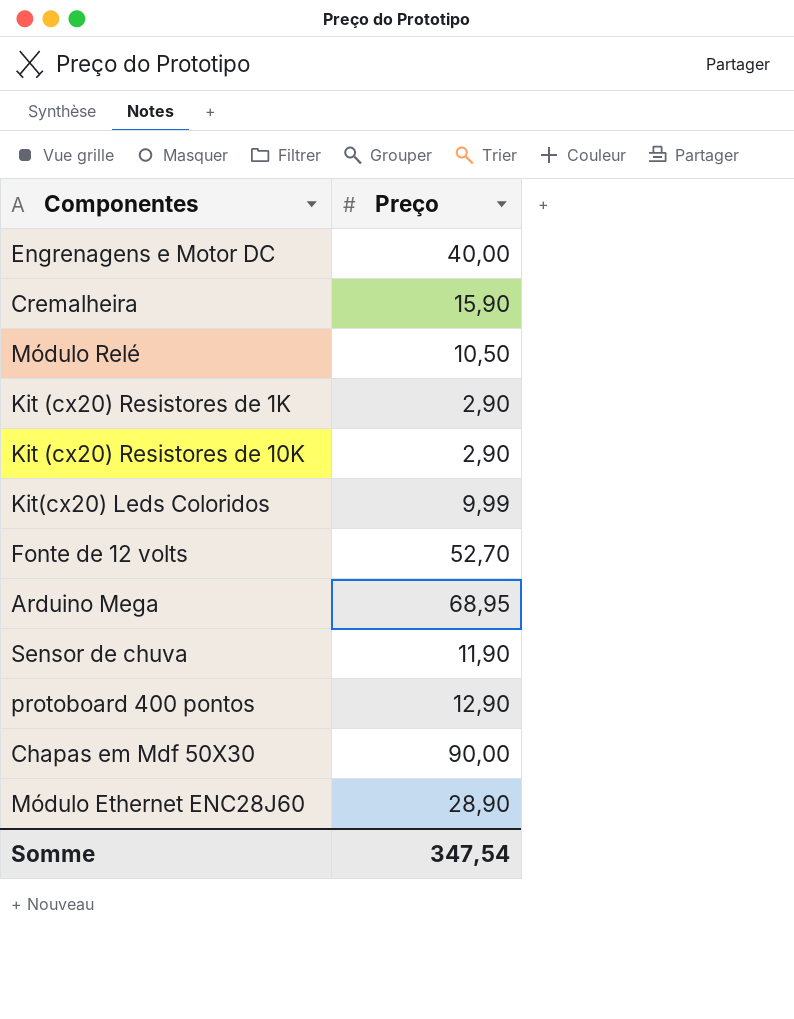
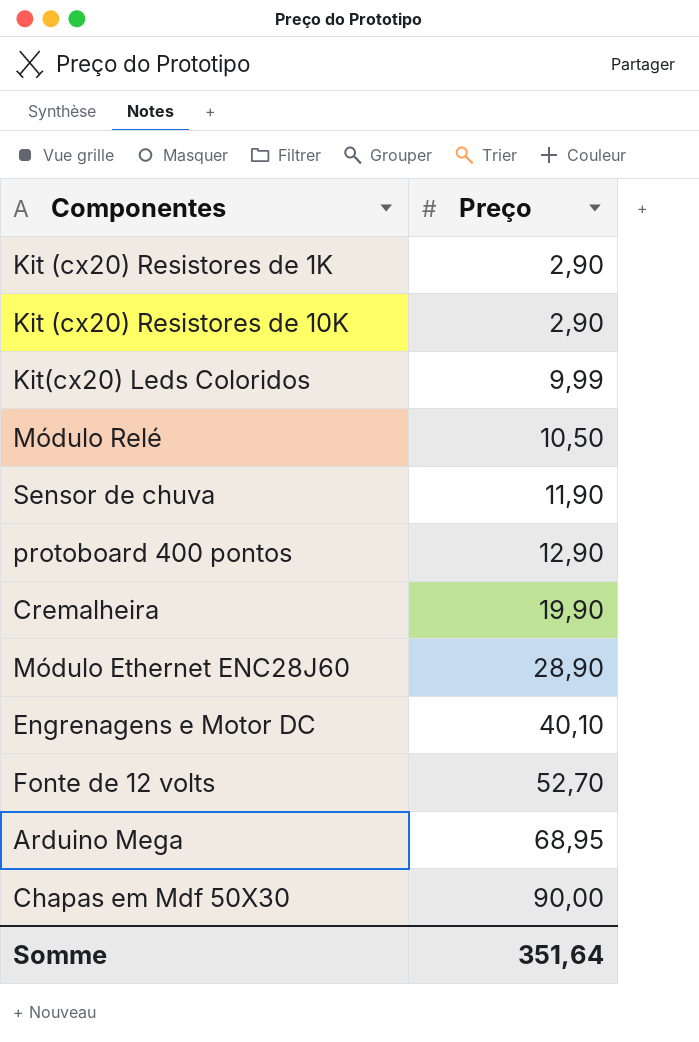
row order: none -> Preço ascending
Cremalheira | Preço: 15,90 -> 19,90
Engrenagens e Motor DC | Preço: 40,00 -> 40,10
Somme | Preço: 347,54 -> 351,64

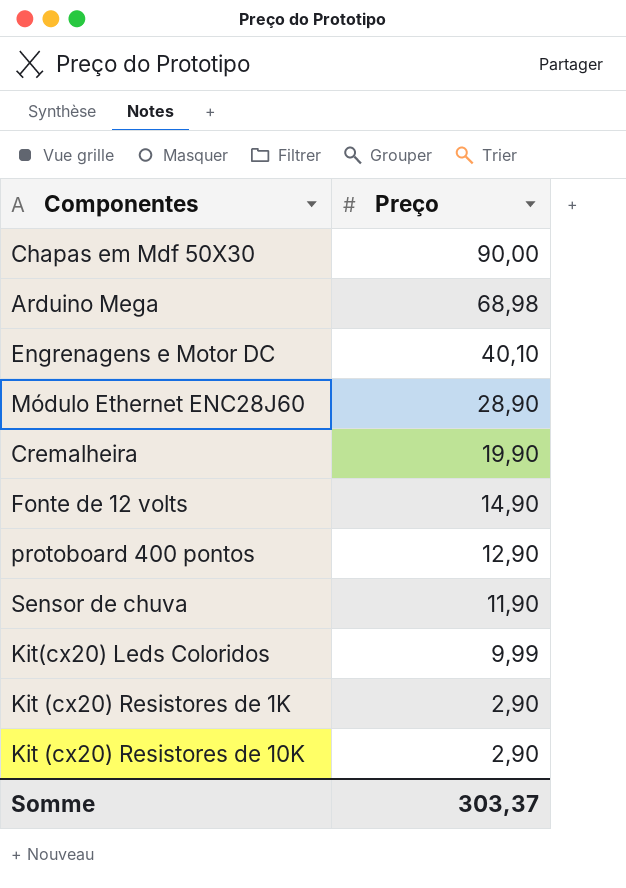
row order: Preço ascending -> Preço descending
row Módulo Relé: 10,50 -> none
Arduino Mega | Preço: 68,95 -> 68,98
Fonte de 12 volts | Preço: 52,70 -> 14,90
Somme | Preço: 351,64 -> 303,37

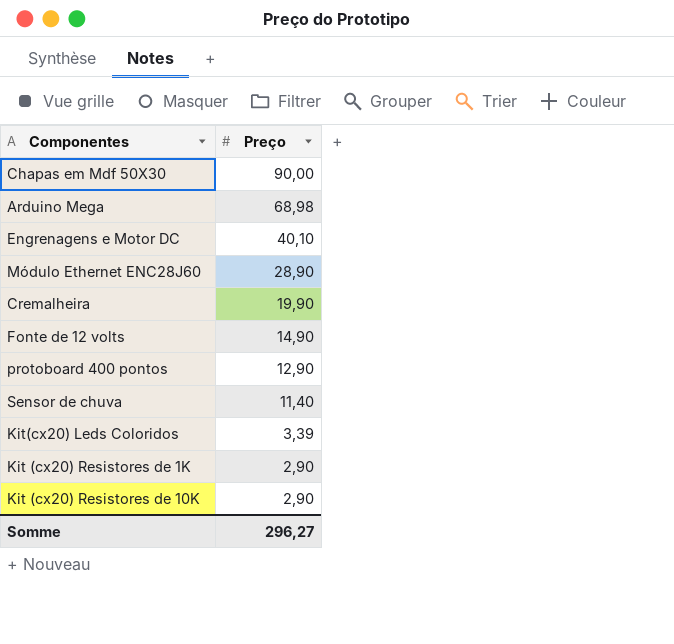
Sensor de chuva | Preço: 11,90 -> 11,40
Kit(cx20) Leds Coloridos | Preço: 9,99 -> 3,39
Somme | Preço: 303,37 -> 296,27

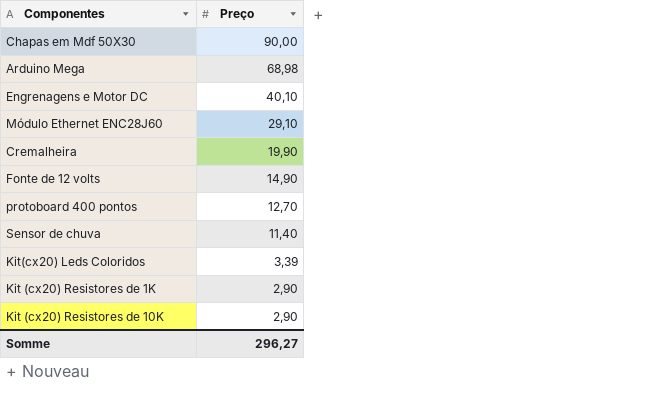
Módulo Ethernet ENC28J60 | Preço: 28,90 -> 29,10
protoboard 400 pontos | Preço: 12,90 -> 12,70

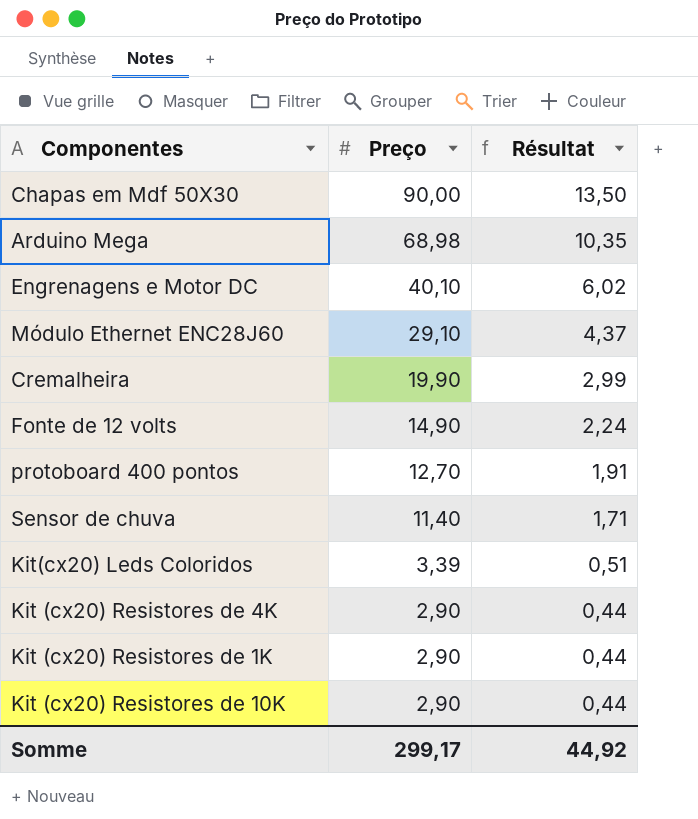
column Résultat | formula: none -> [Preço] * 0,15
row Kit (cx20) Resistores de 4K: none -> 2,90 | 0,44
Somme | Preço: 296,27 -> 299,17

